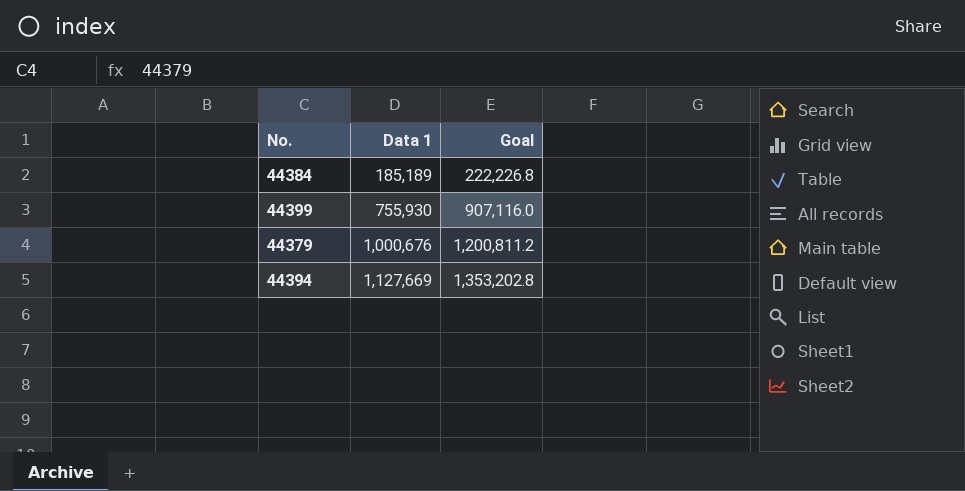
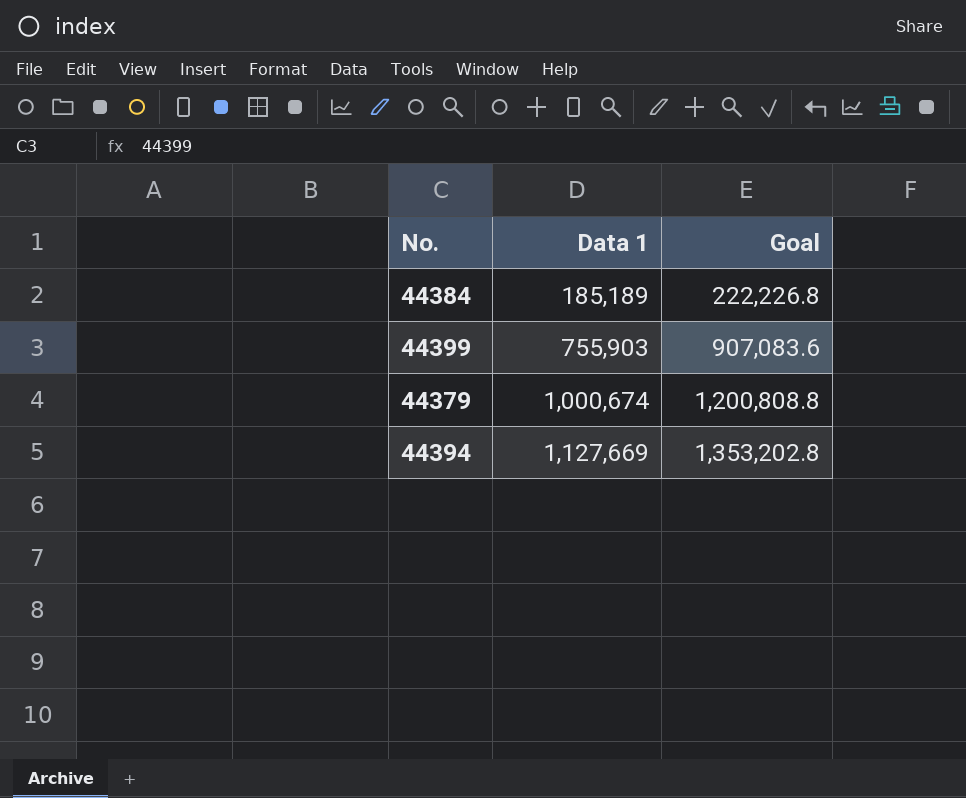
44399 | Data 1: 755,930 -> 755,903
44399 | Goal: 907,116.0 -> 907,083.6
44379 | Data 1: 1,000,676 -> 1,000,674
44379 | Goal: 1,200,811.2 -> 1,200,808.8

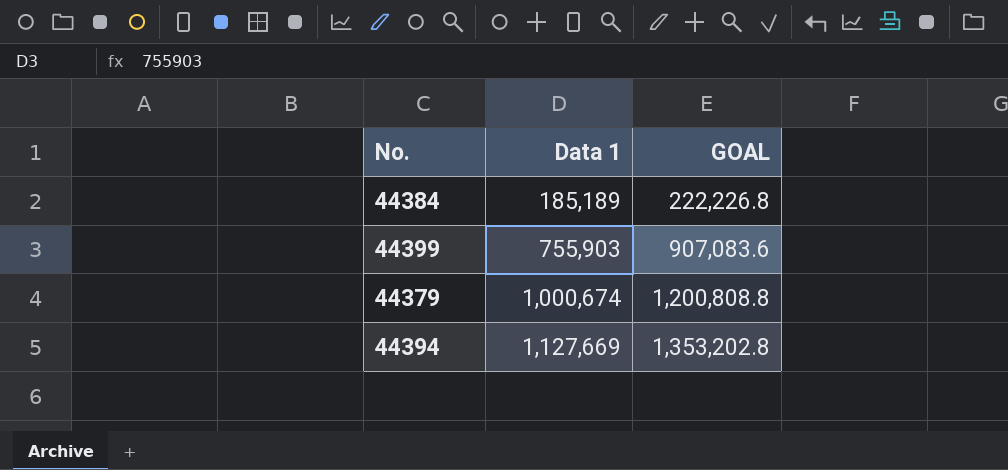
column name: Goal -> GOAL

